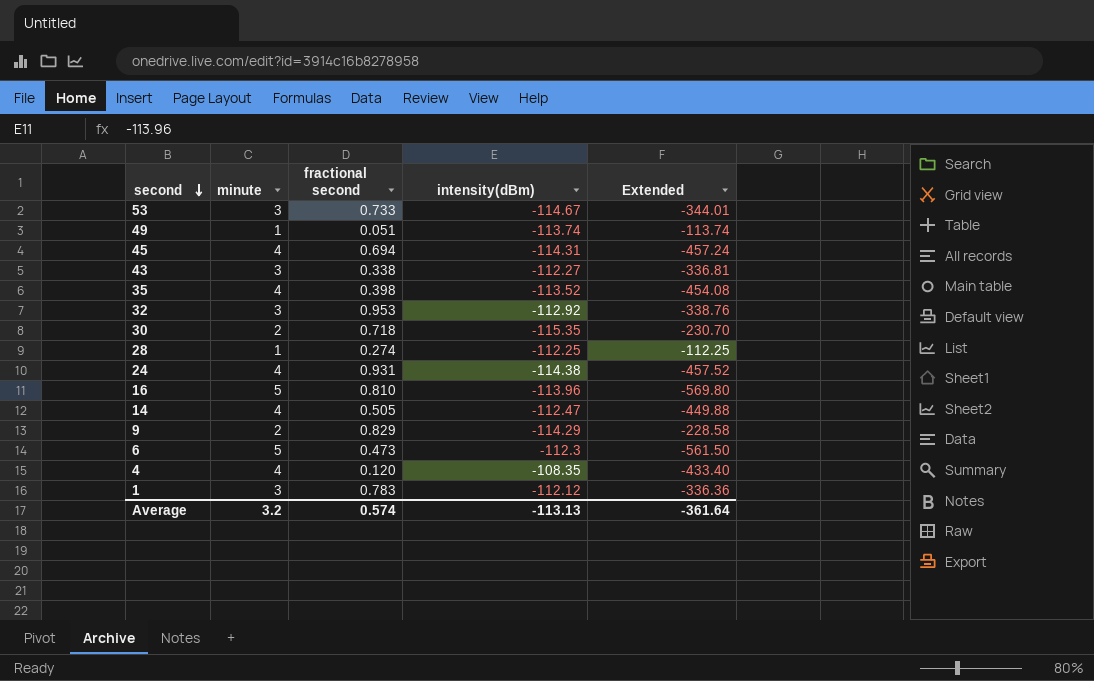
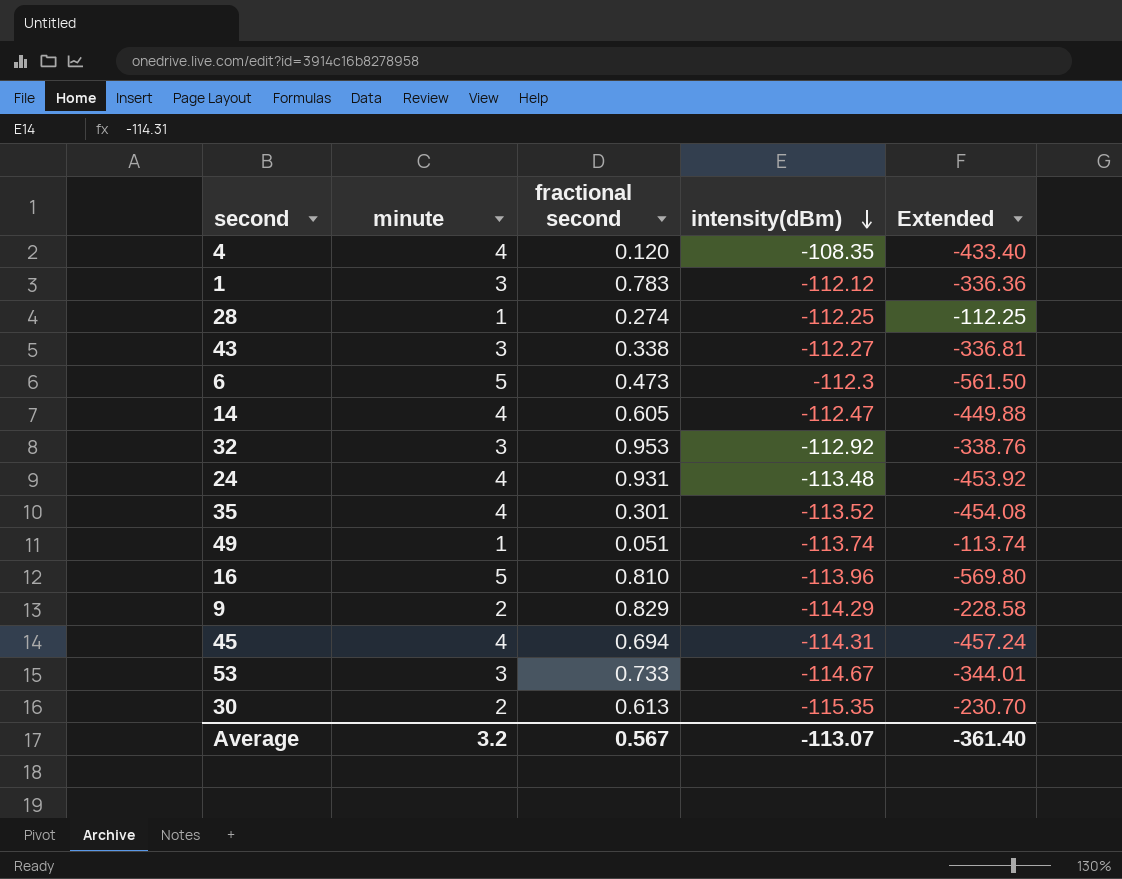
row order: second descending -> intensity(dBm) descending
14 | fractional second: 0.505 -> 0.605
24 | intensity(dBm): -114.38 -> -113.48
24 | Extended: -457.52 -> -453.92
35 | fractional second: 0.398 -> 0.301
30 | fractional second: 0.718 -> 0.613
Average | fractional second: 0.574 -> 0.567
Average | intensity(dBm): -113.13 -> -113.07
Average | Extended: -361.64 -> -361.40

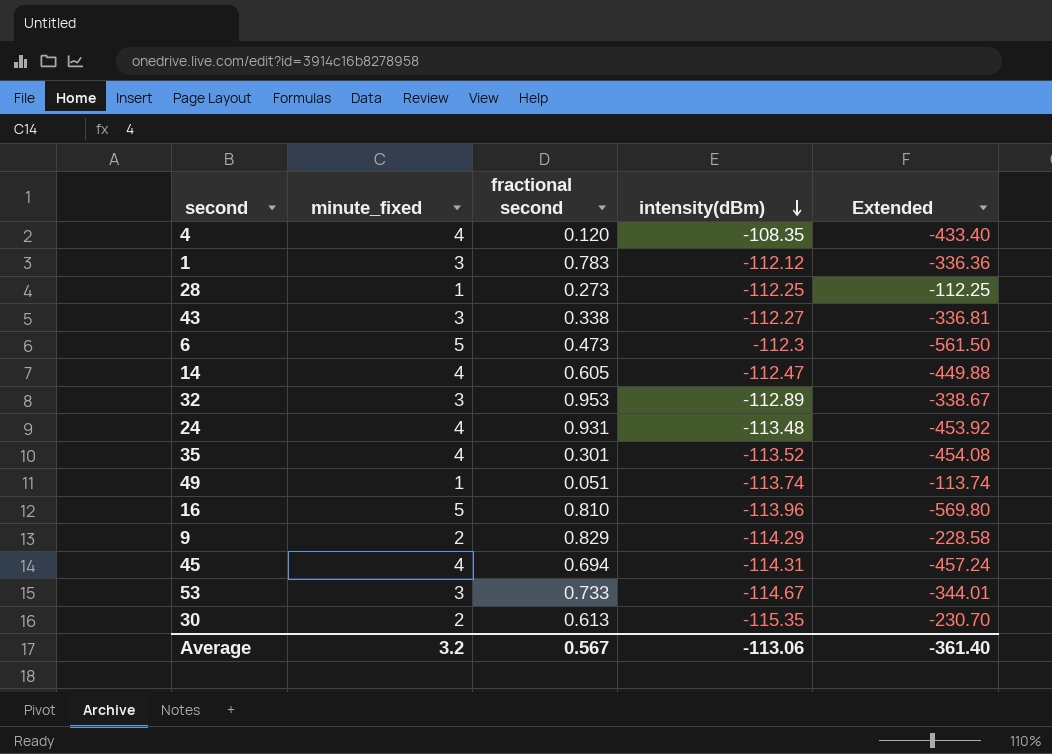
column name: minute -> minute_fixed
28 | fractional second: 0.274 -> 0.273
32 | intensity(dBm): -112.92 -> -112.89
32 | Extended: -338.76 -> -338.67
Average | intensity(dBm): -113.07 -> -113.06

